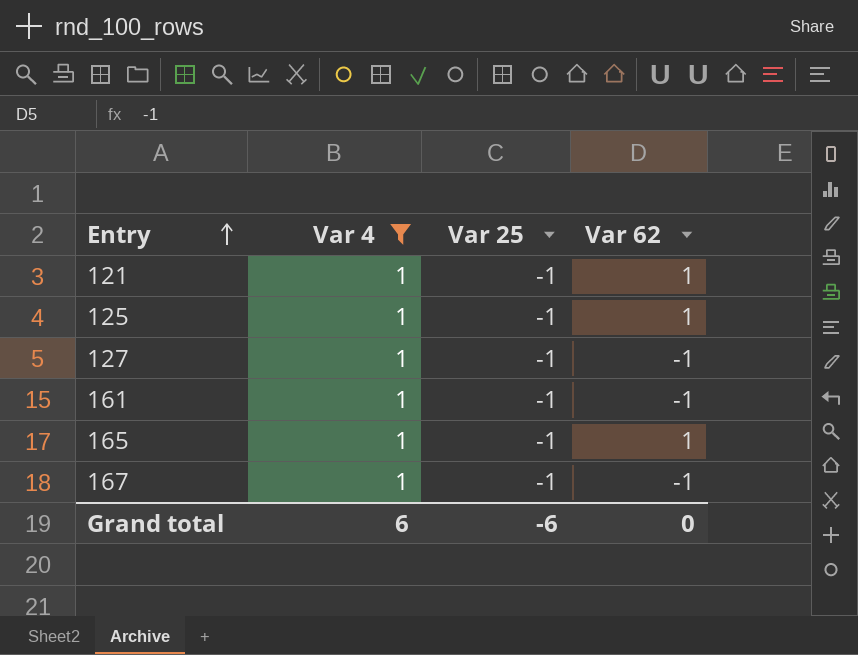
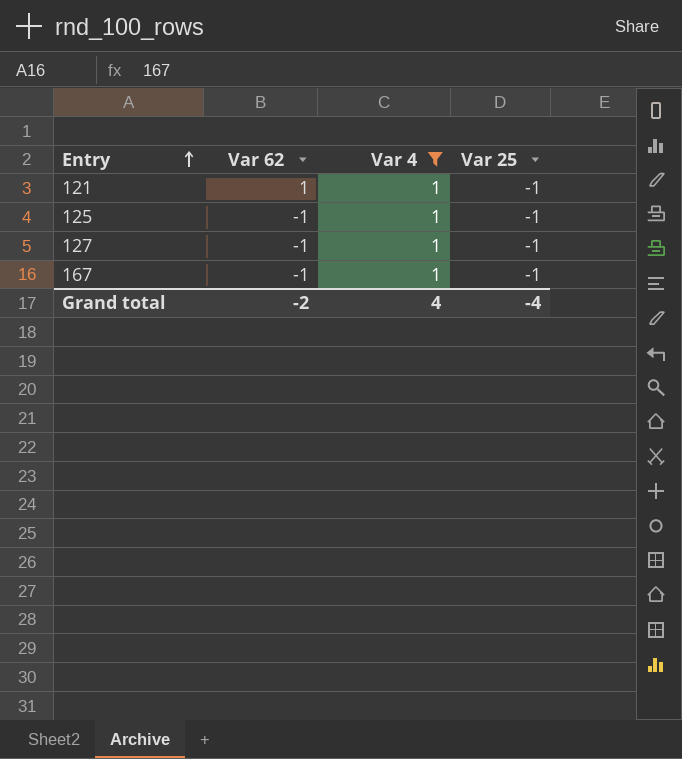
column Var 62 | position: 4 -> 2
row 161: 1 | -1 | -1 -> none
row 165: 1 | -1 | 1 -> none
125 | Var 62: 1 -> -1
Grand total | Var 62: 0 -> -2
Grand total | Var 4: 6 -> 4
Grand total | Var 25: -6 -> -4

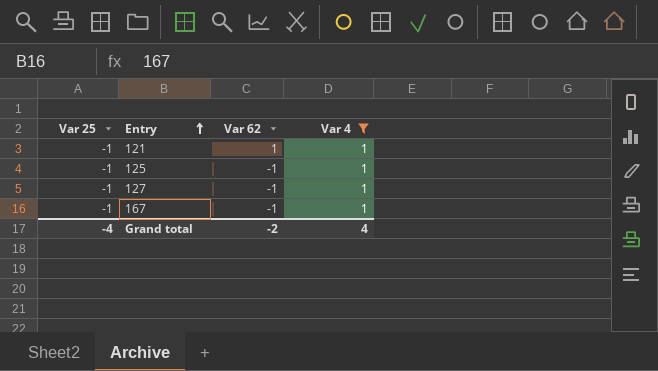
column Var 25 | position: 4 -> 1

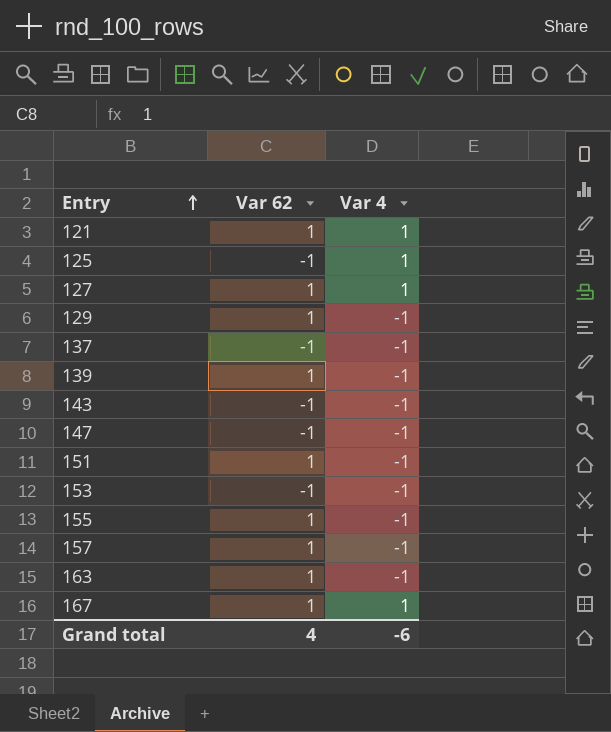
filter: Var 4 = 1 -> none
column Var 25 | position: 1 -> none
127 | Var 62: -1 -> 1
167 | Var 62: -1 -> 1
Grand total | Var 62: -2 -> 4
Grand total | Var 4: 4 -> -6

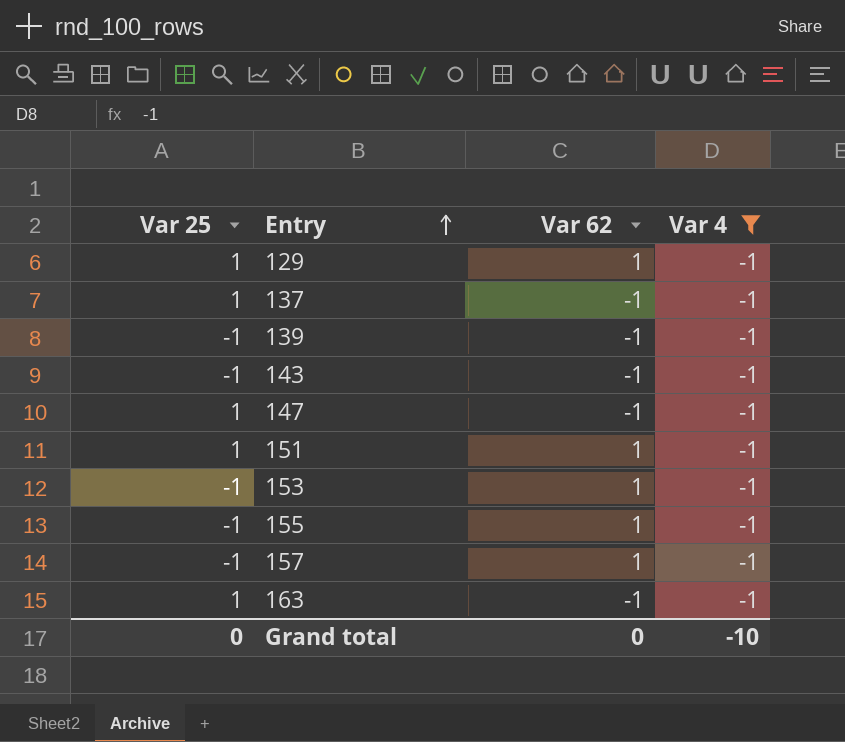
filter: none -> Var 4 = -1
column Var 25 | position: none -> 1
139 | Var 62: 1 -> -1
153 | Var 62: -1 -> 1
163 | Var 62: 1 -> -1
Grand total | Var 62: 4 -> 0
Grand total | Var 4: -6 -> -10

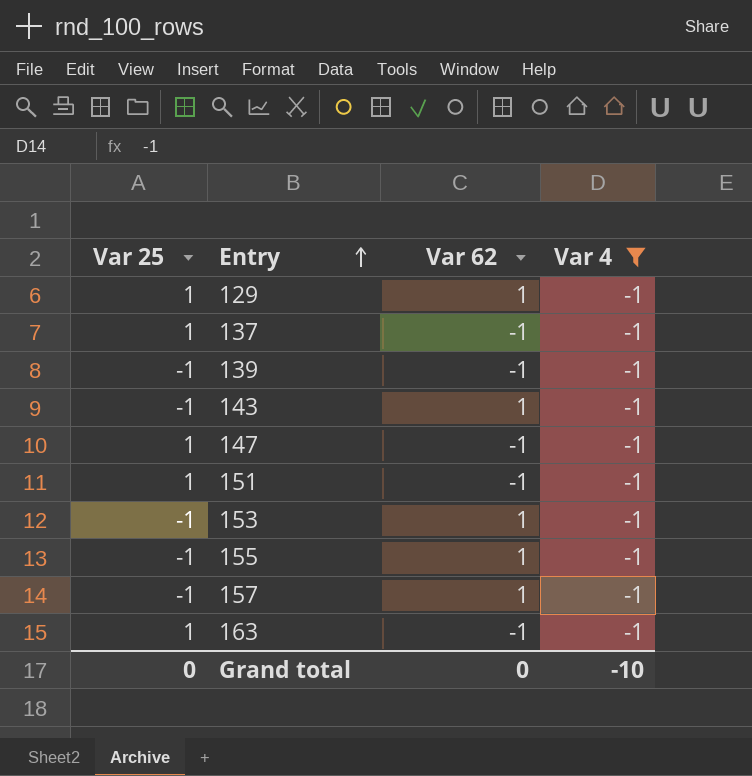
143 | Var 62: -1 -> 1
151 | Var 62: 1 -> -1

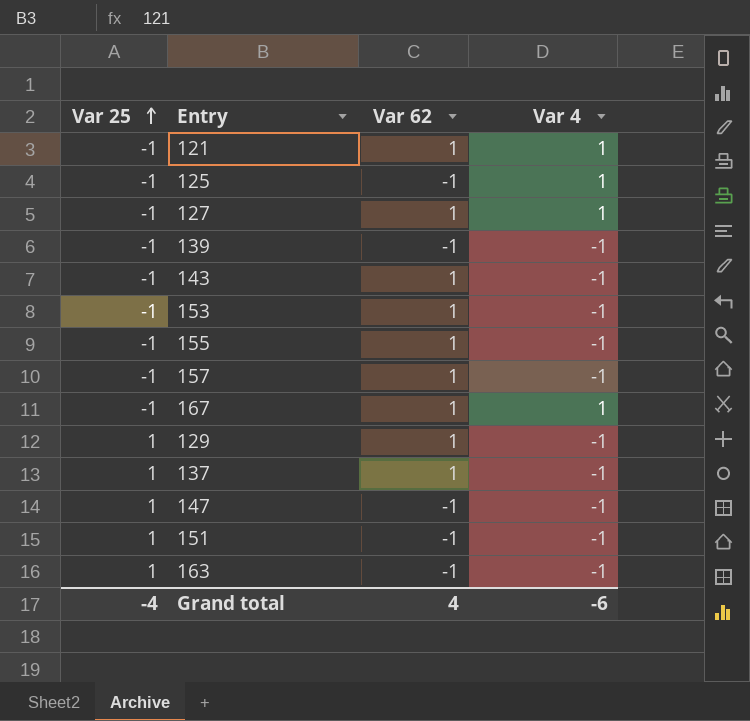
filter: Var 4 = -1 -> none
row order: Entry ascending -> Var 25 ascending
137 | Var 62: -1 -> 1
Grand total | Var 25: 0 -> -4
Grand total | Var 62: 0 -> 4
Grand total | Var 4: -10 -> -6

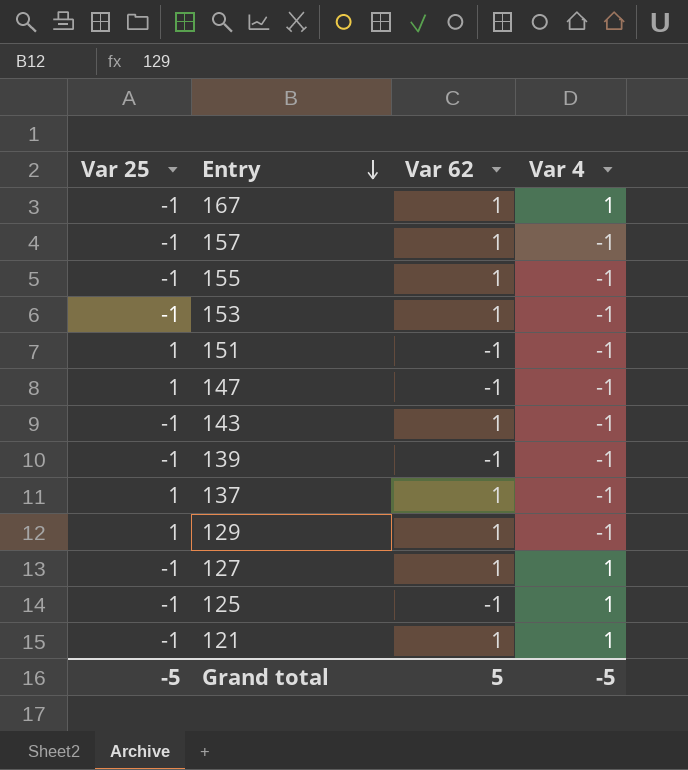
row order: Var 25 ascending -> Entry descending
row 163: 1 | -1 | -1 -> none
Grand total | Var 25: -4 -> -5
Grand total | Var 62: 4 -> 5
Grand total | Var 4: -6 -> -5

